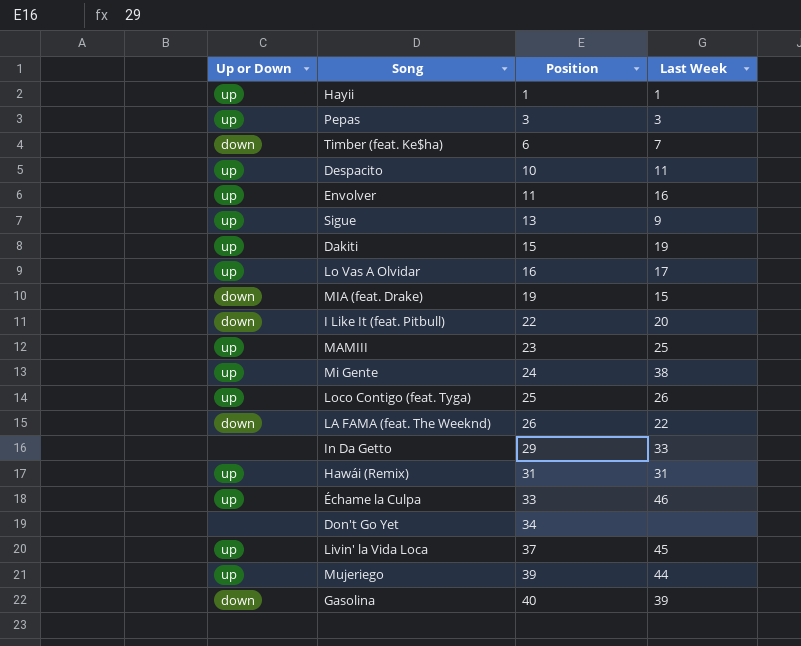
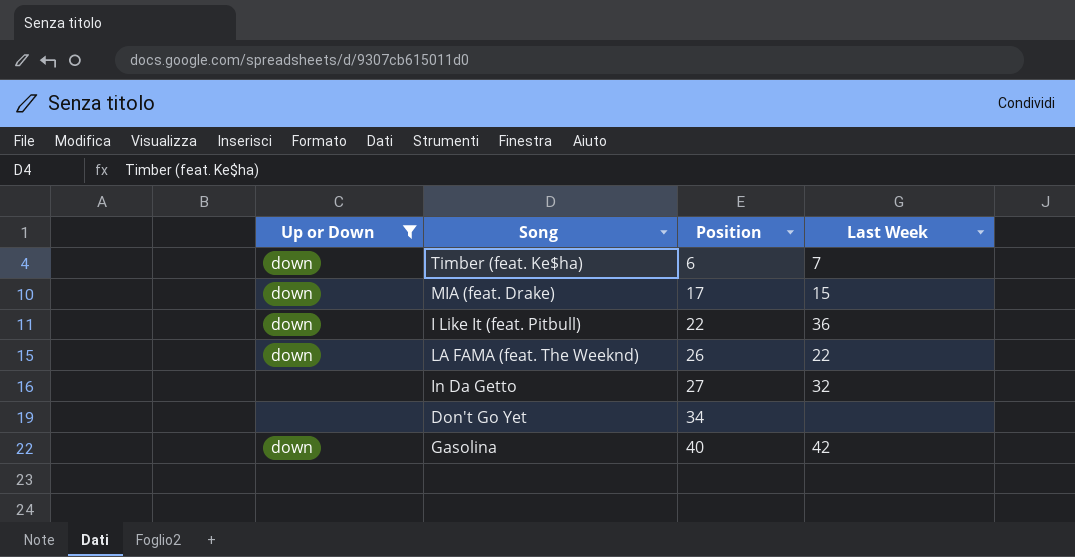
filter: none -> Up or Down != up
MIA (feat. Drake) | Position: 19 -> 17
I Like It (feat. Pitbull) | Last Week: 20 -> 36
In Da Getto | Position: 29 -> 27
In Da Getto | Last Week: 33 -> 32
Gasolina | Last Week: 39 -> 42

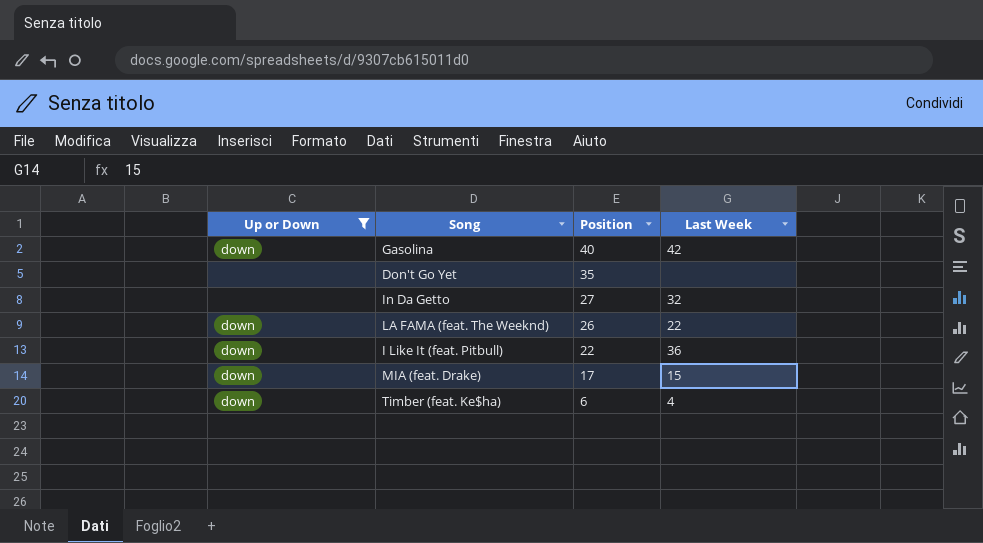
row order: Position ascending -> Position descending
Don't Go Yet | Position: 34 -> 35
Timber (feat. Ke$ha) | Last Week: 7 -> 4

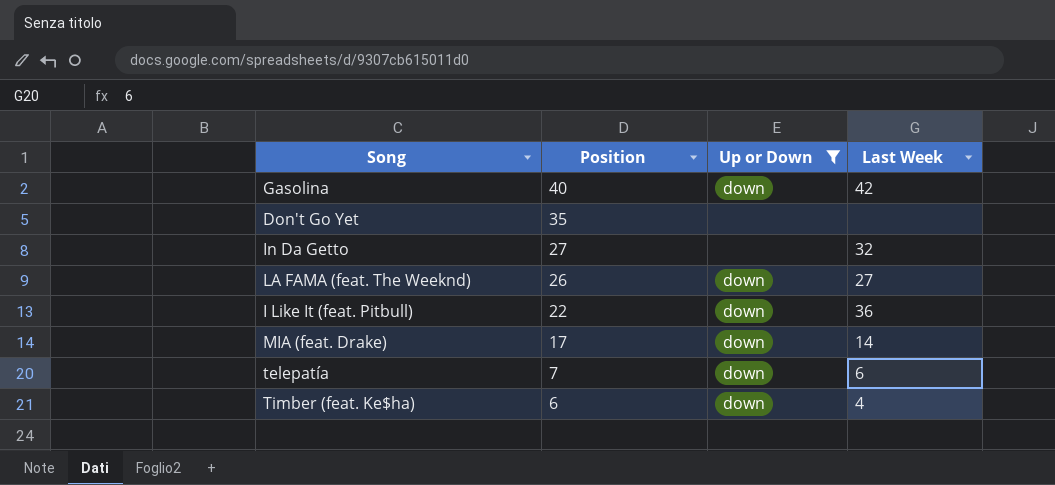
column Up or Down | position: 1 -> 3
LA FAMA (feat. The Weeknd) | Last Week: 22 -> 27
MIA (feat. Drake) | Last Week: 15 -> 14
row telepatía: none -> 7 | down | 6

